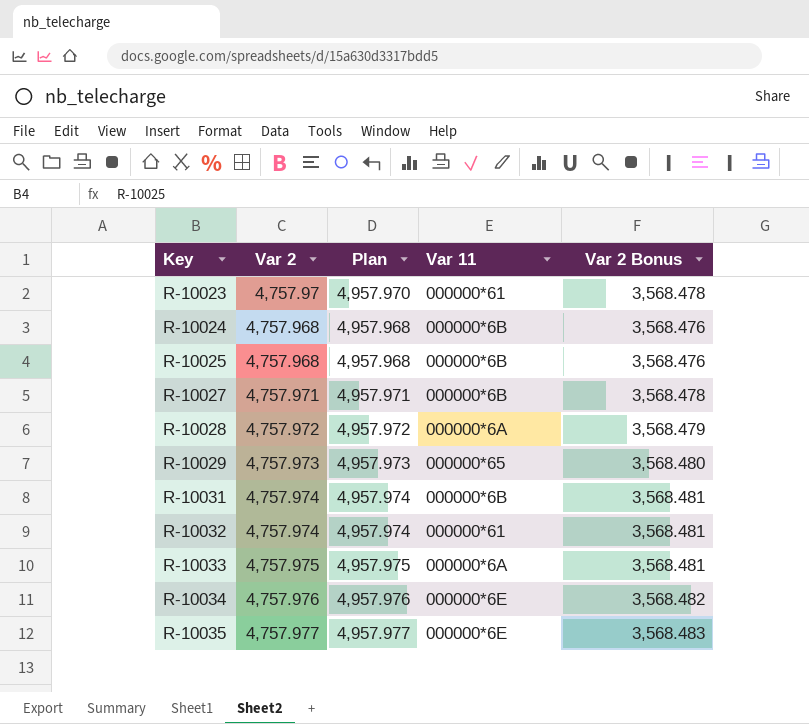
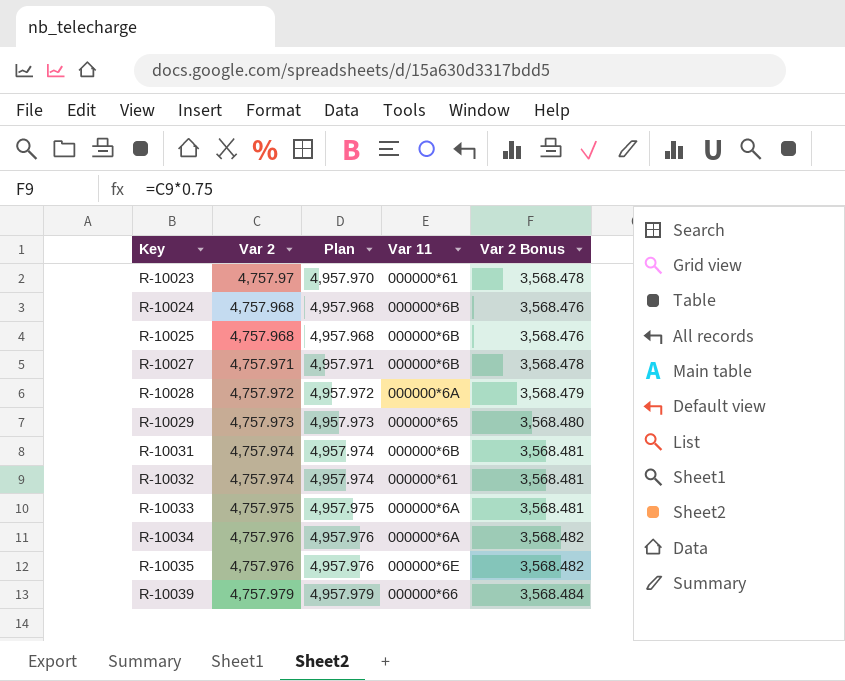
R-10034 | Var 11: 000000*6E -> 000000*6A
R-10035 | Var 2: 4,757.977 -> 4,757.976
R-10035 | Plan: 4,957.977 -> 4,957.976
R-10035 | Var 2 Bonus: 3,568.483 -> 3,568.482
row R-10039: none -> 4,757.979 | 4,957.979 | 000000*66 | 3,568.484

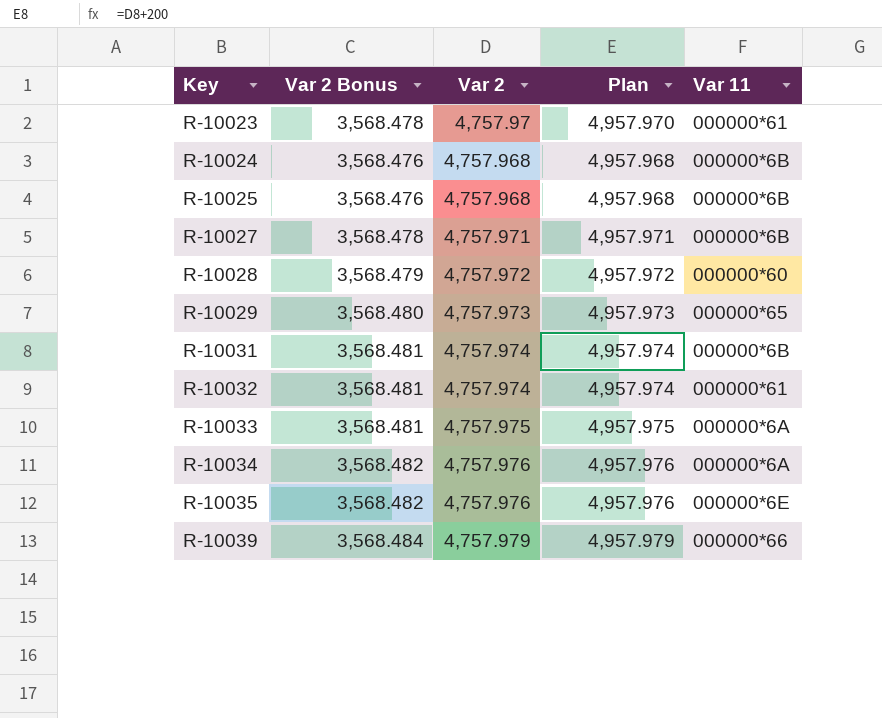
column Var 2 Bonus | position: 5 -> 2
R-10028 | Var 11: 000000*6A -> 000000*60

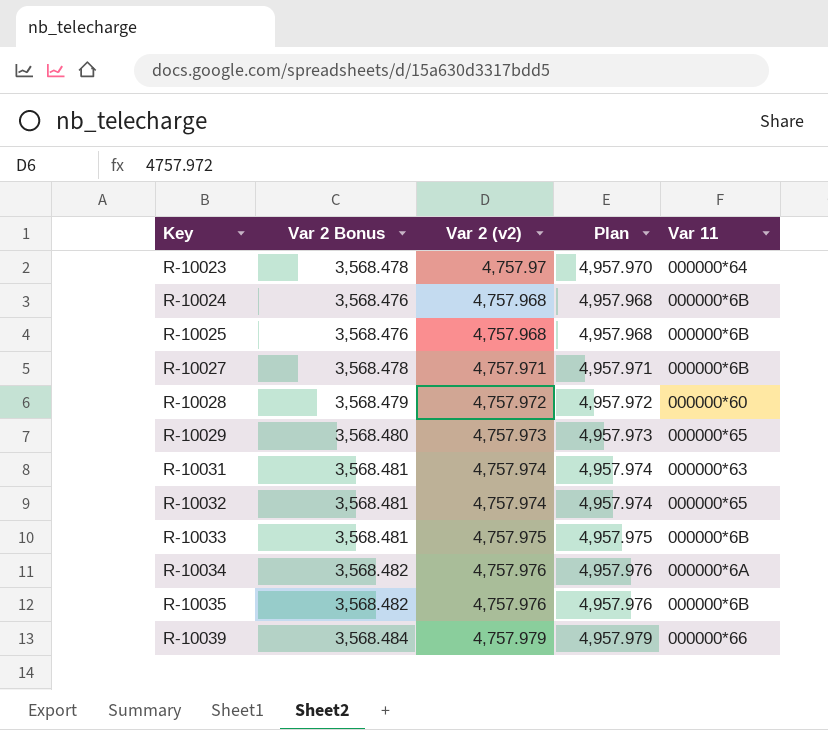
column name: Var 2 -> Var 2 (v2)
R-10023 | Var 11: 000000*61 -> 000000*64
R-10031 | Var 11: 000000*6B -> 000000*63
R-10032 | Var 11: 000000*61 -> 000000*65
R-10033 | Var 11: 000000*6A -> 000000*6B
R-10035 | Var 11: 000000*6E -> 000000*6B

